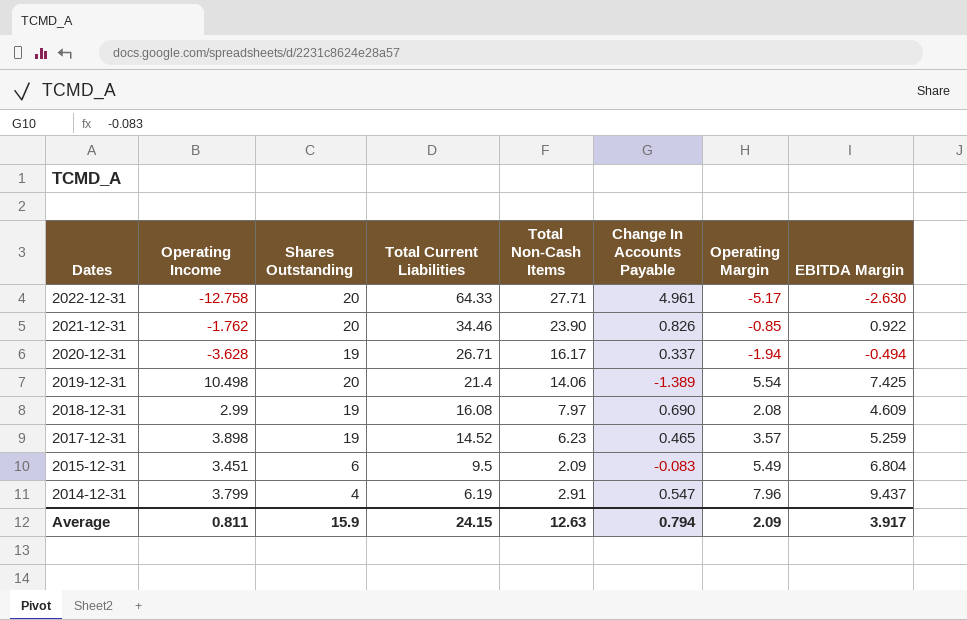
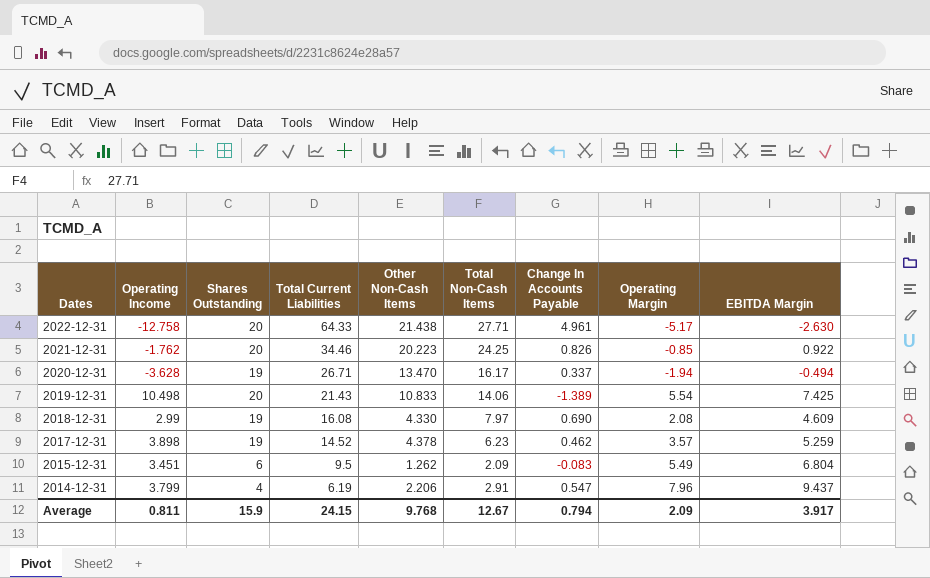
column Other Non-Cash Items | position: none -> 5
2021-12-31 | Total Non-Cash Items: 23.90 -> 24.25
2019-12-31 | Total Current Liabilities: 21.4 -> 21.43
2017-12-31 | Change In Accounts Payable: 0.465 -> 0.462
Average | Total Non-Cash Items: 12.63 -> 12.67

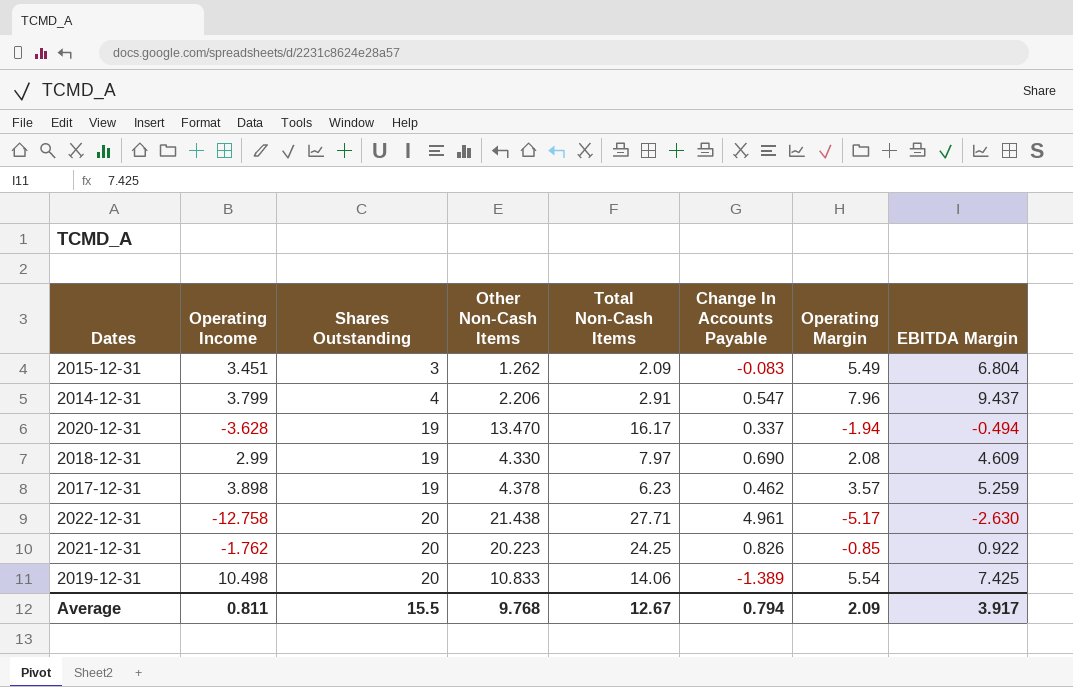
row order: Dates descending -> Shares Outstanding ascending
column Total Current Liabilities | position: 4 -> none
2015-12-31 | Shares Outstanding: 6 -> 3
Average | Shares Outstanding: 15.9 -> 15.5

